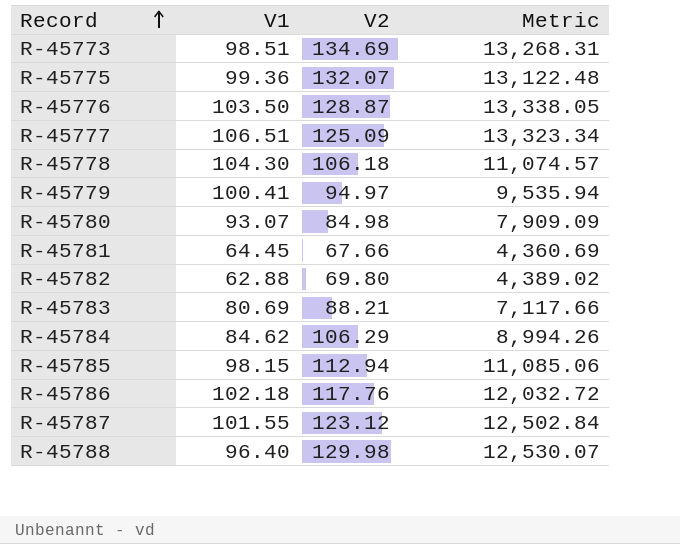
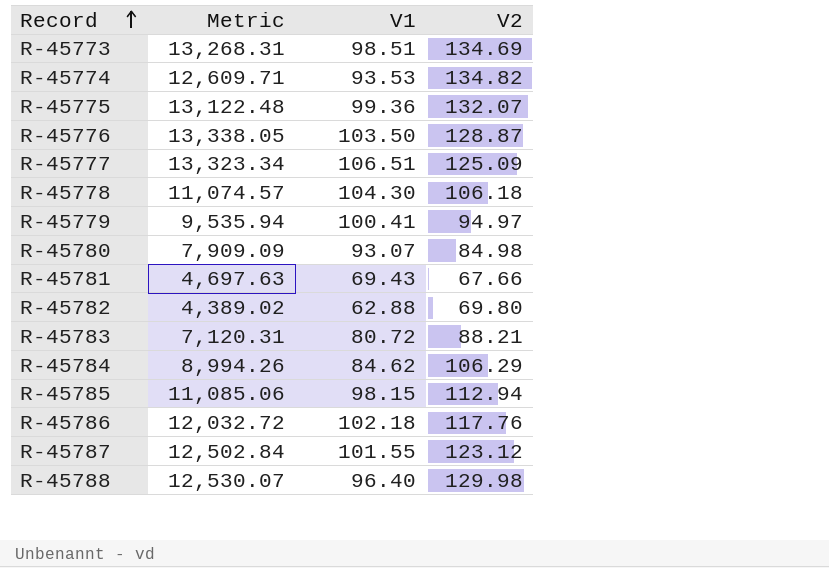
column Metric | position: 4 -> 2
row R-45774: none -> 12,609.71 | 93.53 | 134.82
R-45781 | Metric: 4,360.69 -> 4,697.63
R-45781 | V1: 64.45 -> 69.43
R-45783 | Metric: 7,117.66 -> 7,120.31
R-45783 | V1: 80.69 -> 80.72

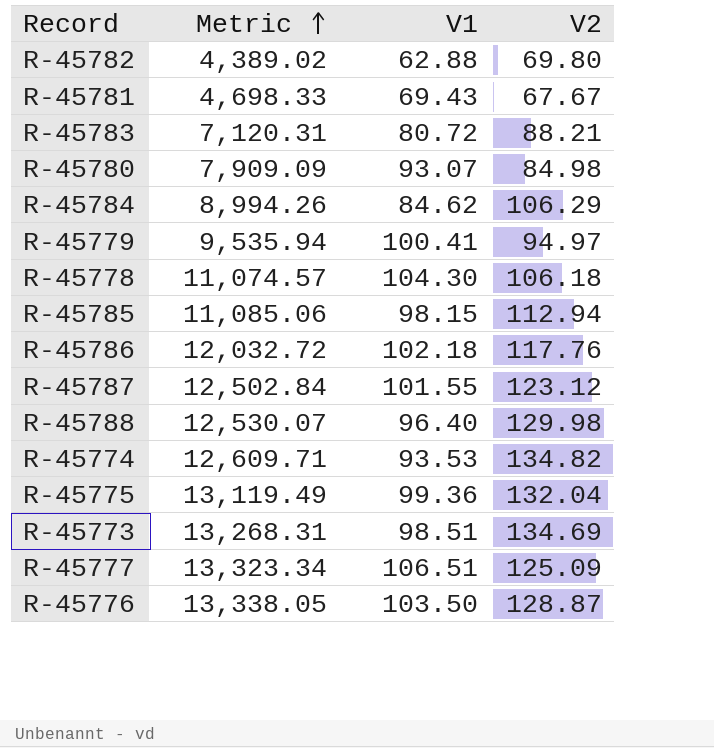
row order: Record ascending -> Metric ascending
R-45781 | Metric: 4,697.63 -> 4,698.33
R-45781 | V2: 67.66 -> 67.67
R-45775 | Metric: 13,122.48 -> 13,119.49
R-45775 | V2: 132.07 -> 132.04

